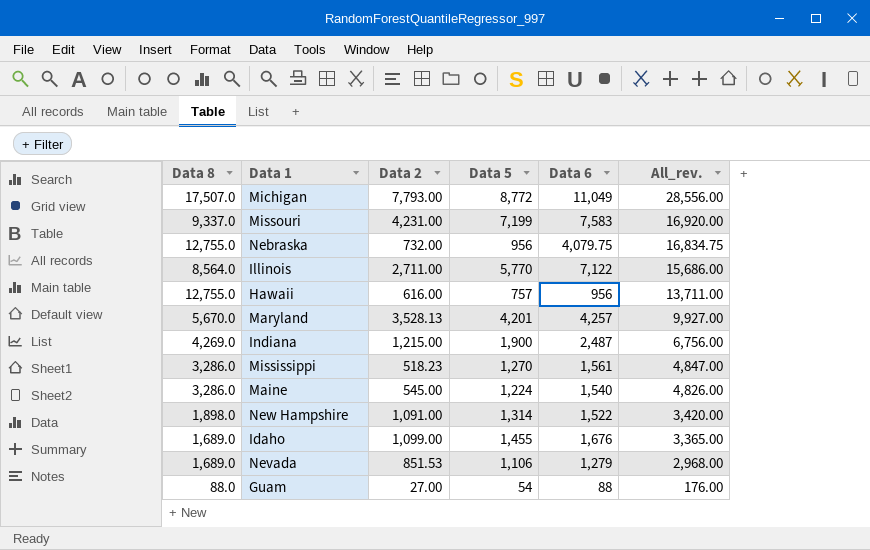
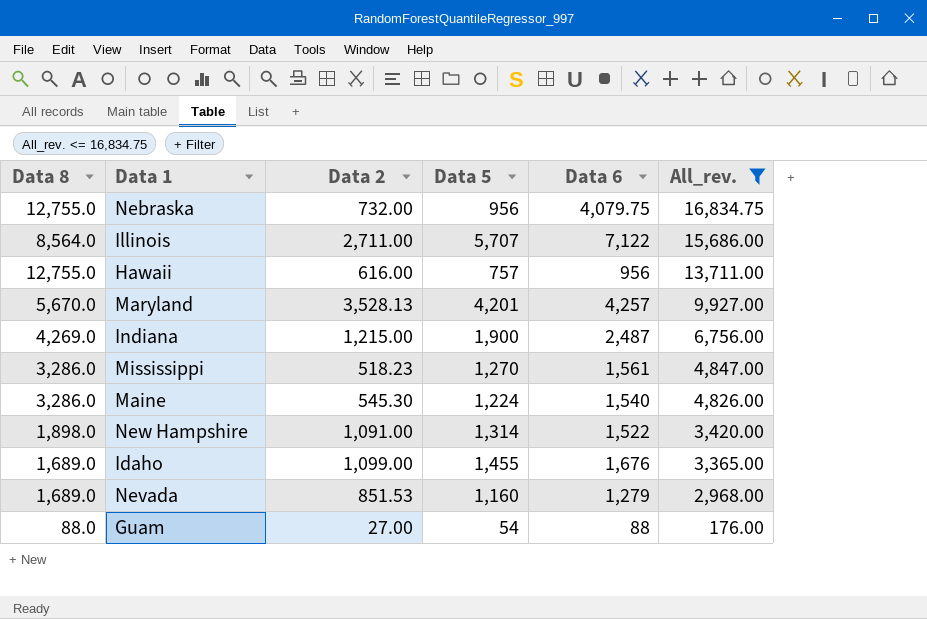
filter: none -> All_rev. <= 16,834.75
Illinois | Data 5: 5,770 -> 5,707
Maine | Data 2: 545.00 -> 545.30
Nevada | Data 5: 1,106 -> 1,160

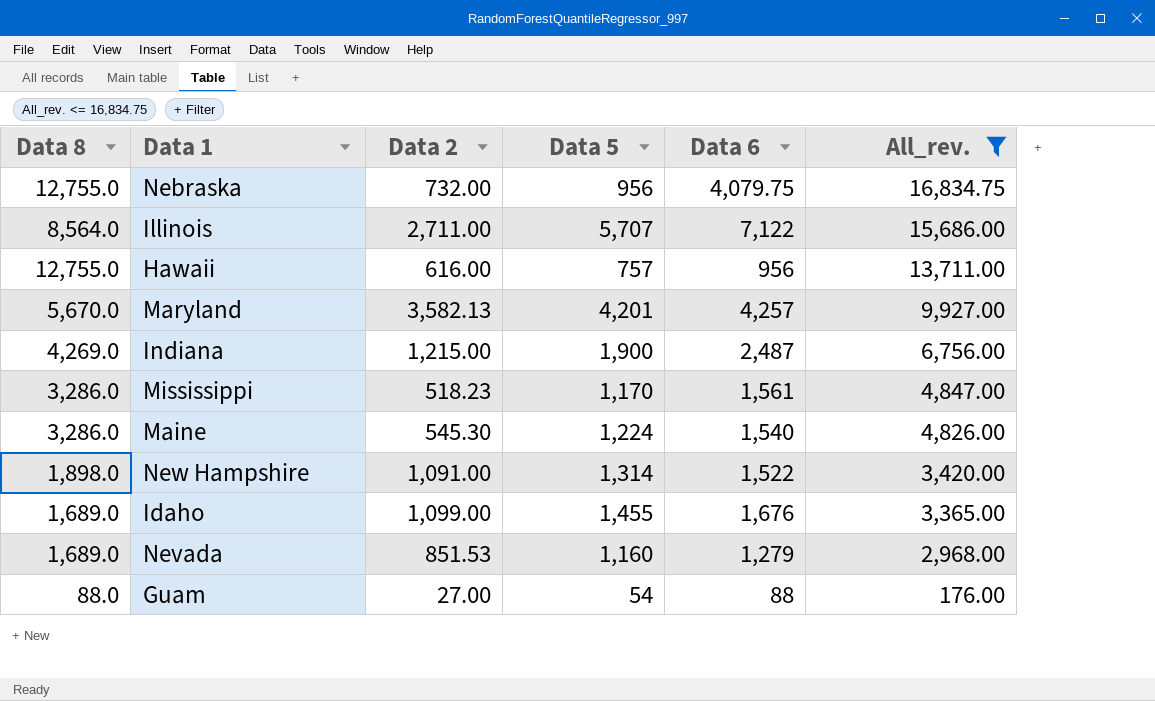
Maryland | Data 2: 3,528.13 -> 3,582.13
Mississippi | Data 5: 1,270 -> 1,170

